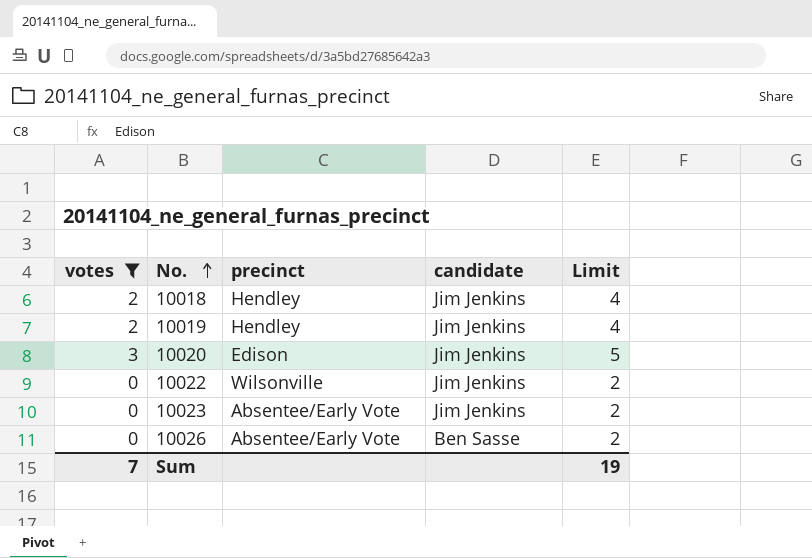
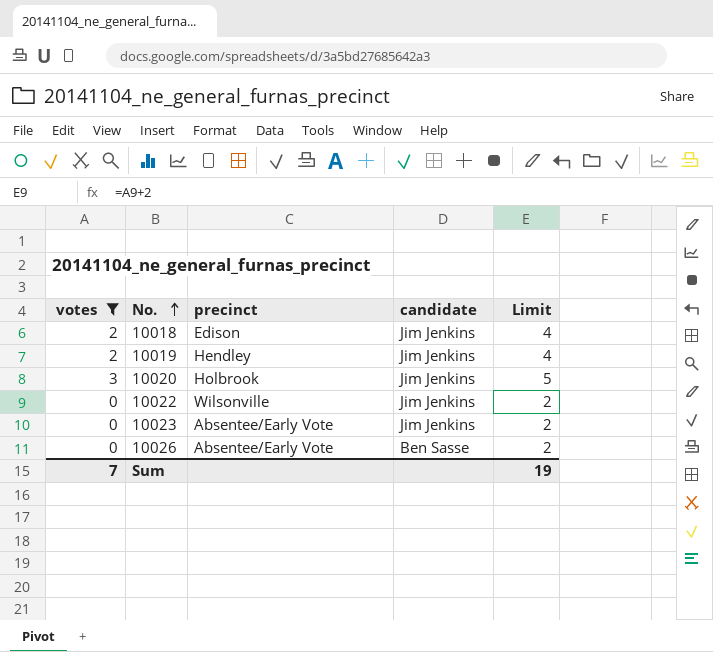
10018 | precinct: Hendley -> Edison
10020 | precinct: Edison -> Holbrook

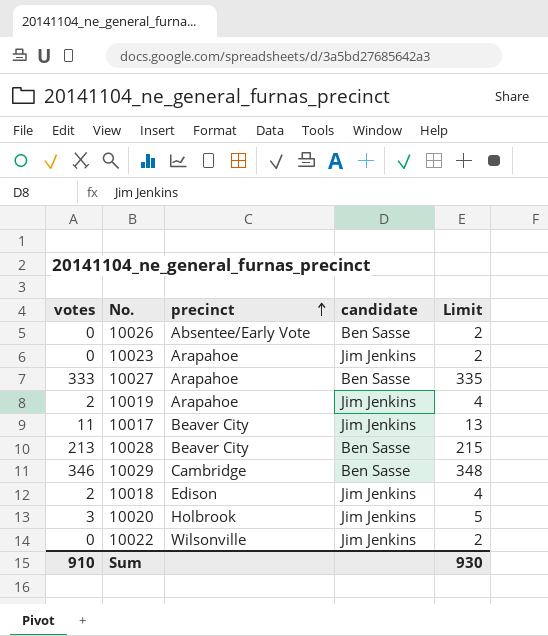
filter: votes <= 3 -> none
row order: No. ascending -> precinct ascending
10023 | precinct: Absentee/Early Vote -> Arapahoe
10019 | precinct: Hendley -> Arapahoe
Sum | votes: 7 -> 910
Sum | Limit: 19 -> 930

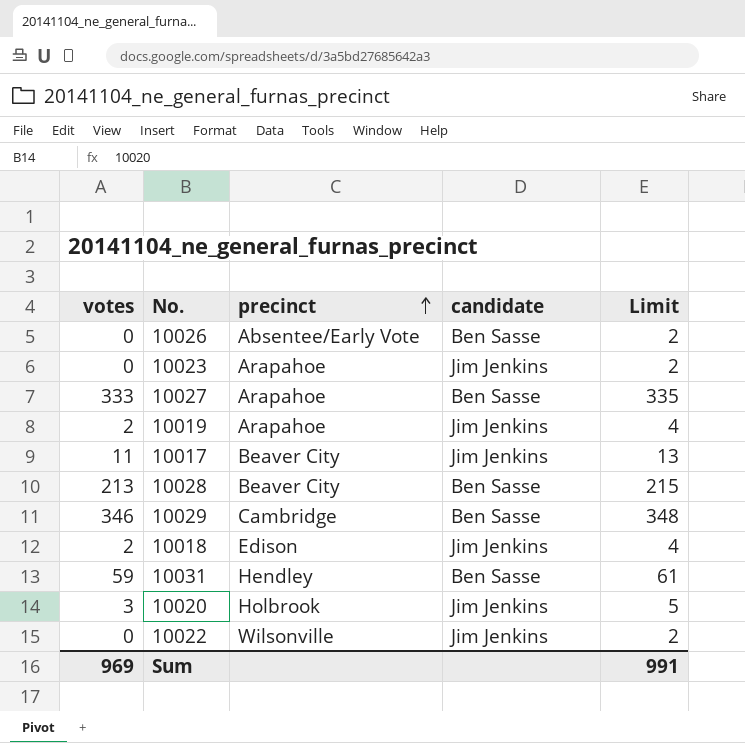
row 10031: none -> 59 | Hendley | Ben Sasse | 61
Sum | votes: 910 -> 969
Sum | Limit: 930 -> 991

